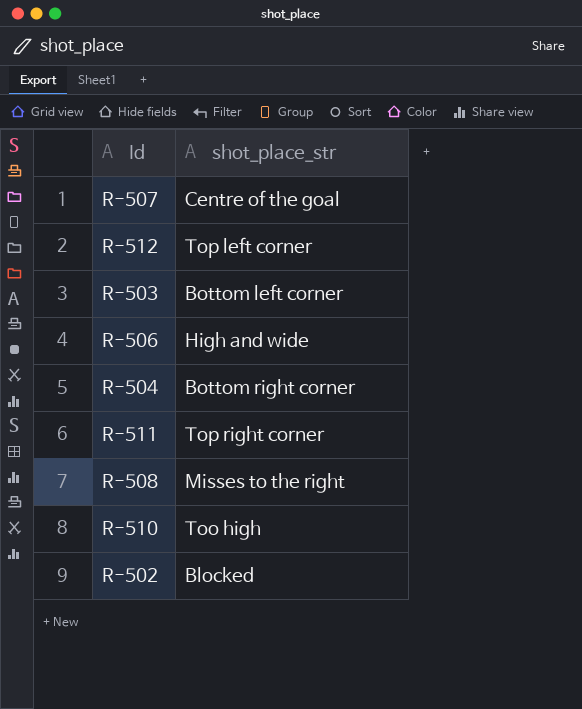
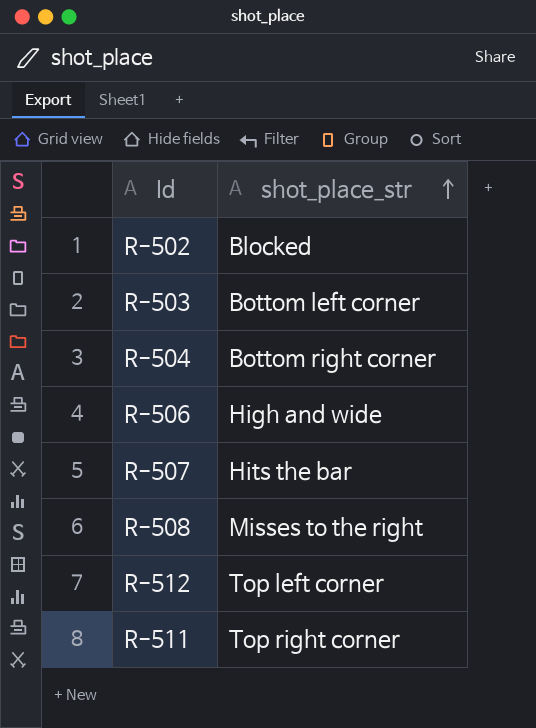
row order: none -> shot_place_str ascending
row R-510: Too high -> none
R-507 | shot_place_str: Centre of the goal -> Hits the bar

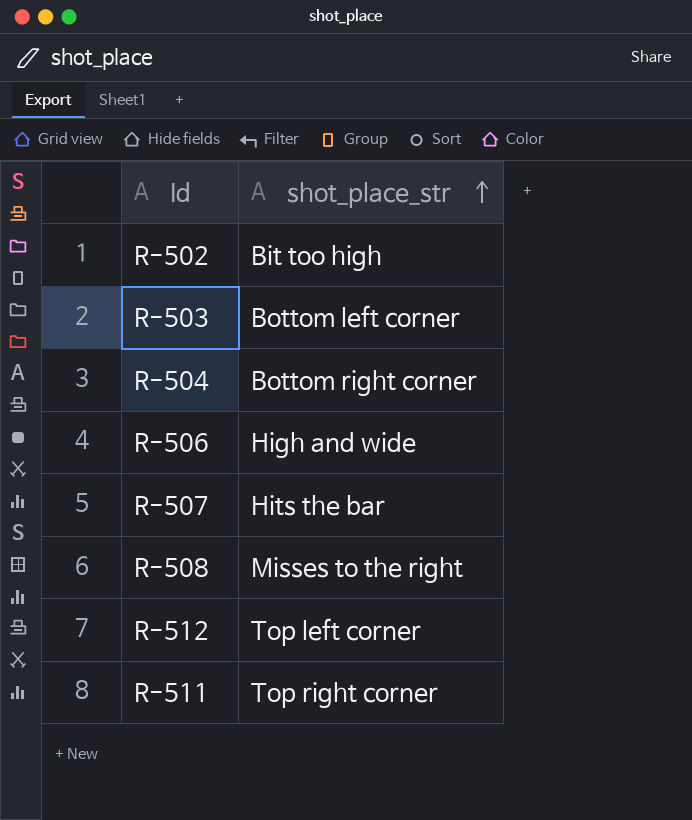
R-502 | shot_place_str: Blocked -> Bit too high

